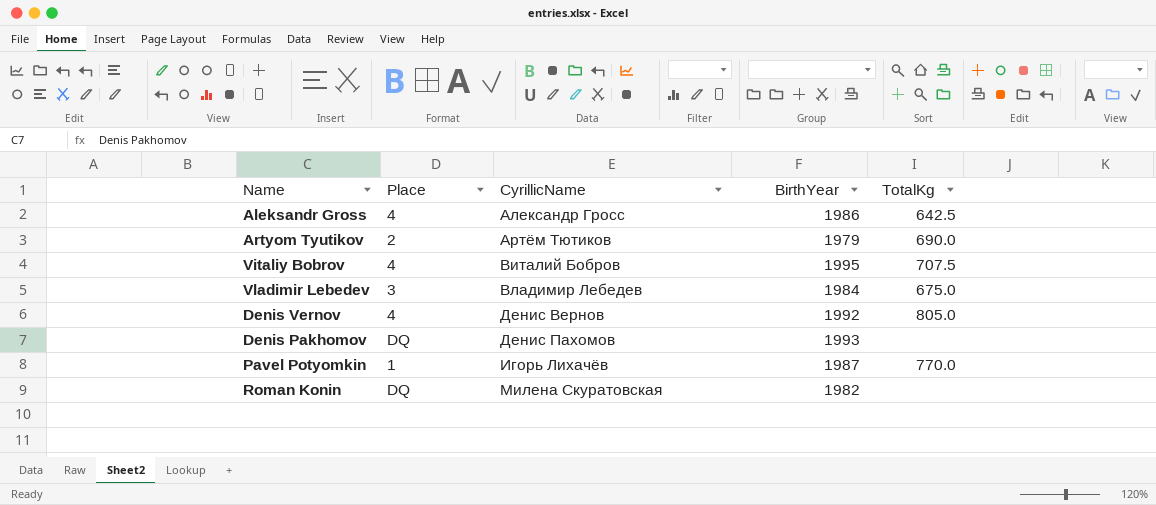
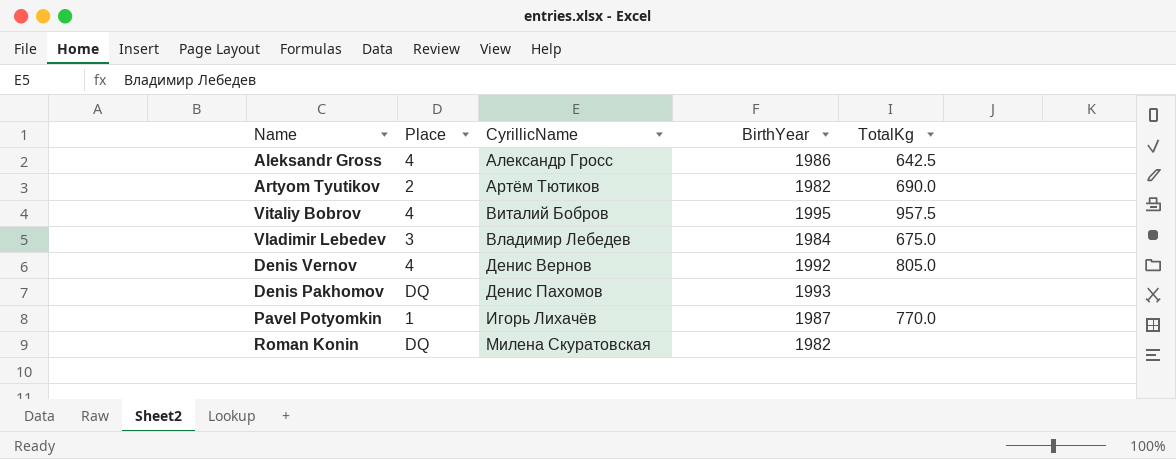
Artyom Tyutikov | BirthYear: 1979 -> 1982
Vitaliy Bobrov | TotalKg: 707.5 -> 957.5

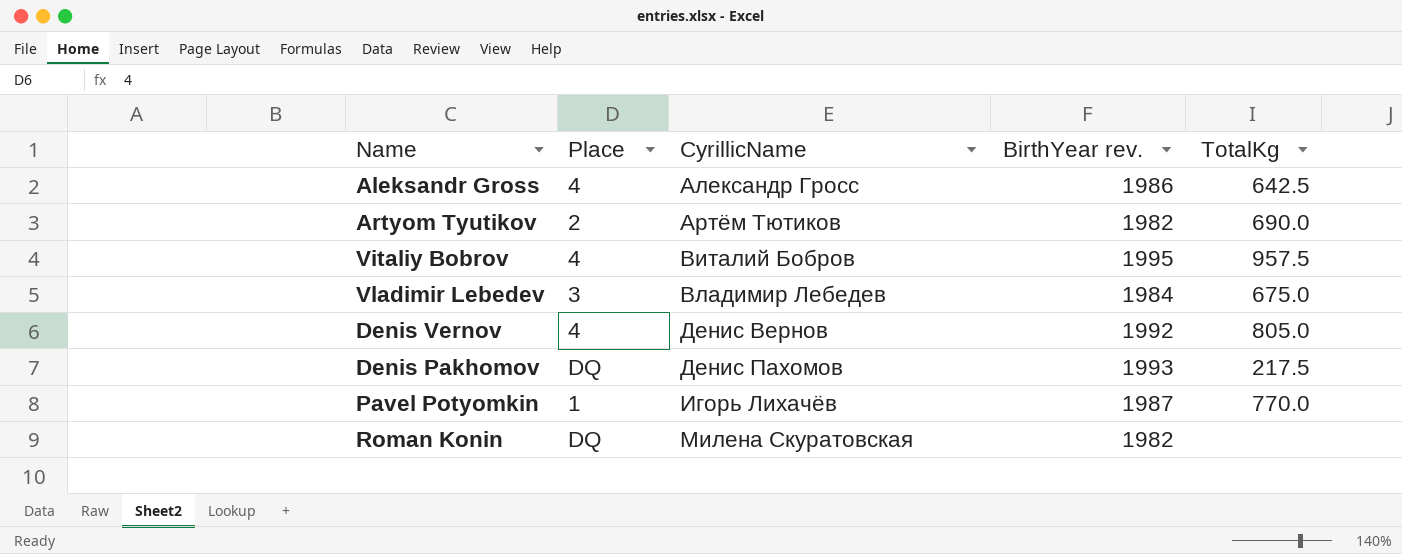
column name: BirthYear -> BirthYear rev.
Denis Pakhomov | TotalKg: none -> 217.5

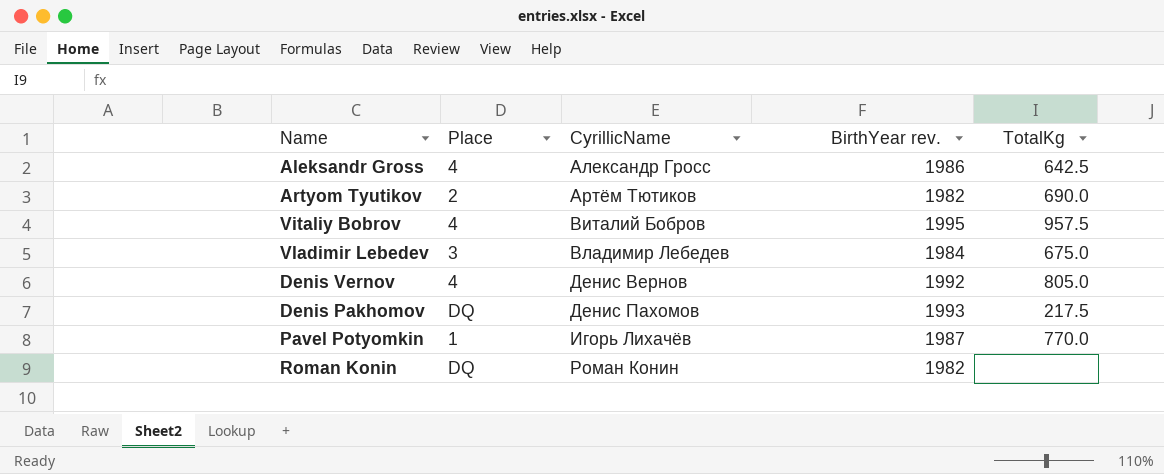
Roman Konin | CyrillicName: Милена Скуратовская -> Роман Конин

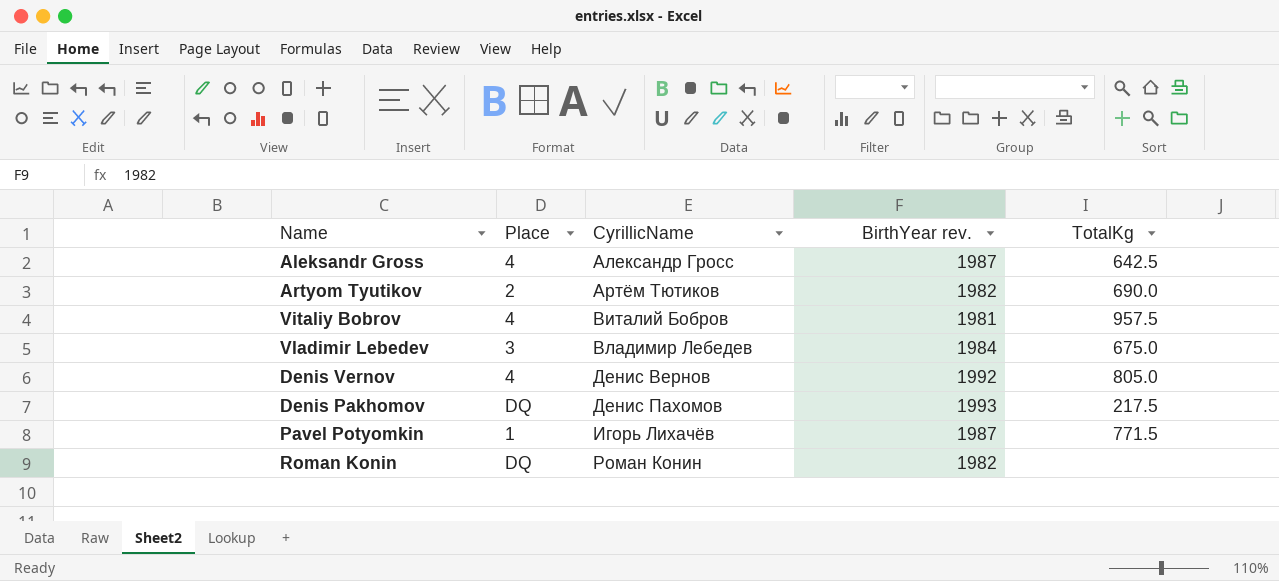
Aleksandr Gross | BirthYear rev.: 1986 -> 1987
Vitaliy Bobrov | BirthYear rev.: 1995 -> 1981
Pavel Potyomkin | TotalKg: 770.0 -> 771.5

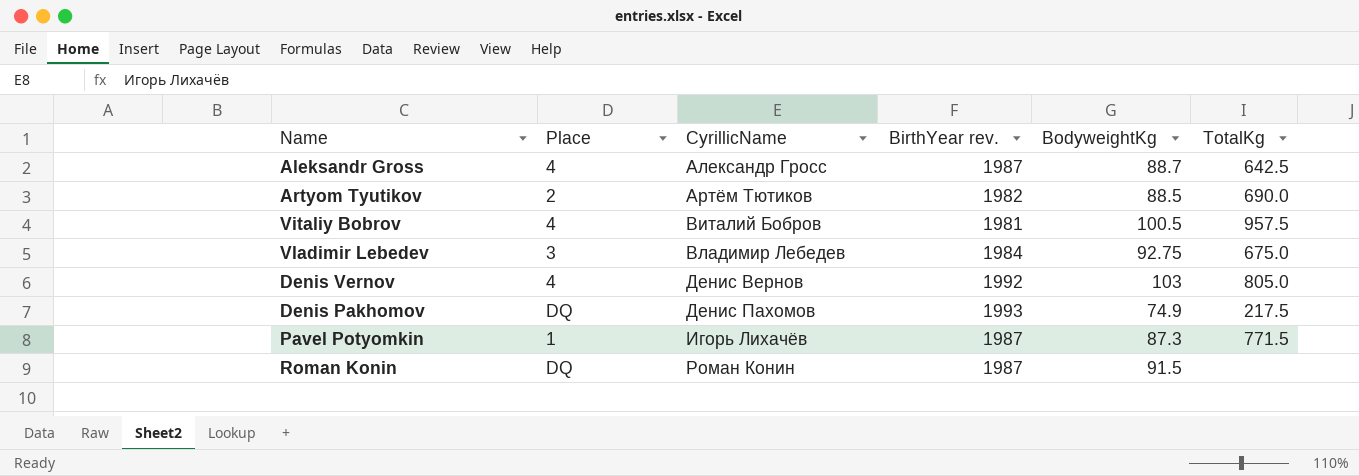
column BodyweightKg | position: none -> 5
Roman Konin | BirthYear rev.: 1982 -> 1987

